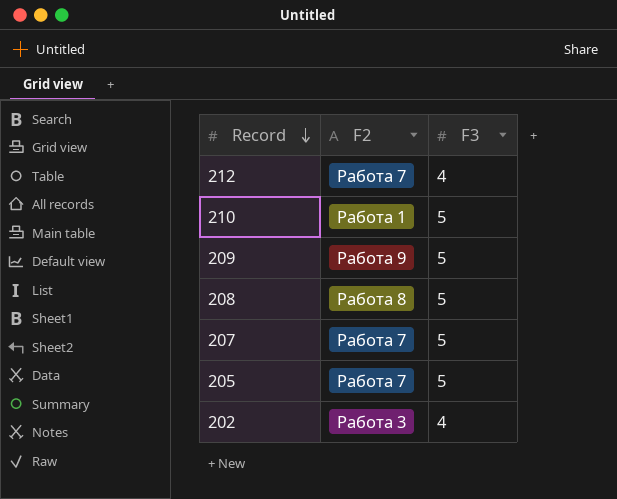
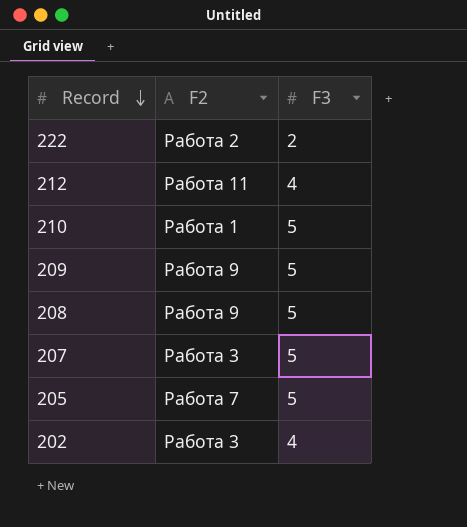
row 222: none -> Работа 2 | 2
212 | F2: Работа 7 -> Работа 11
208 | F2: Работа 8 -> Работа 9
207 | F2: Работа 7 -> Работа 3

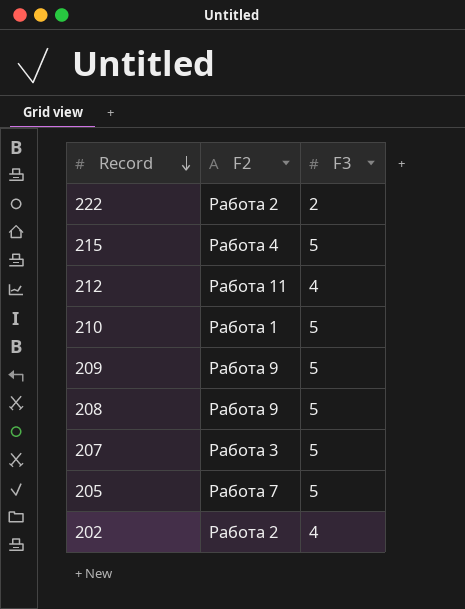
row 215: none -> Работа 4 | 5
202 | F2: Работа 3 -> Работа 2

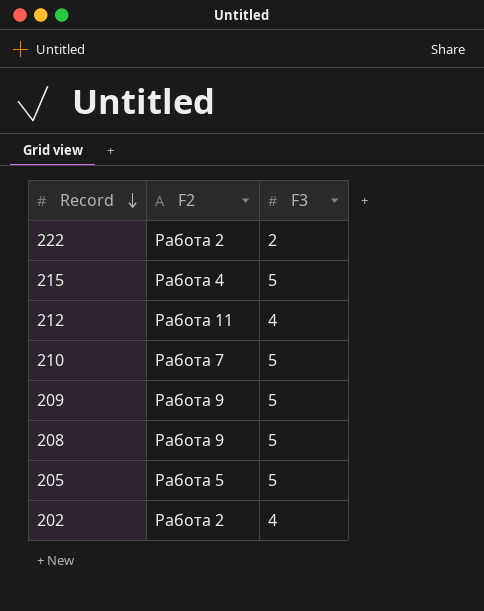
row 207: Работа 3 | 5 -> none
210 | F2: Работа 1 -> Работа 7
205 | F2: Работа 7 -> Работа 5

